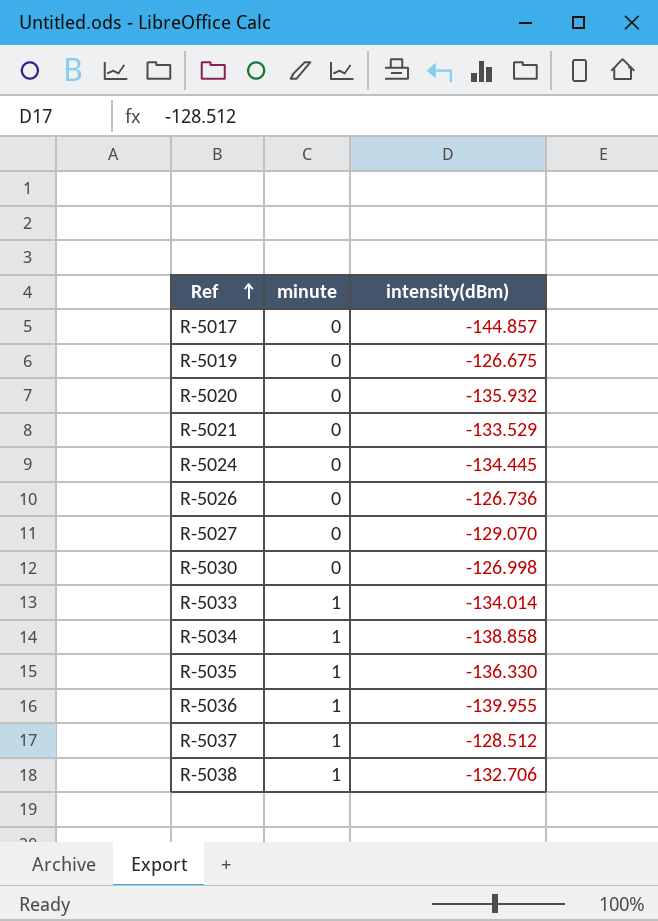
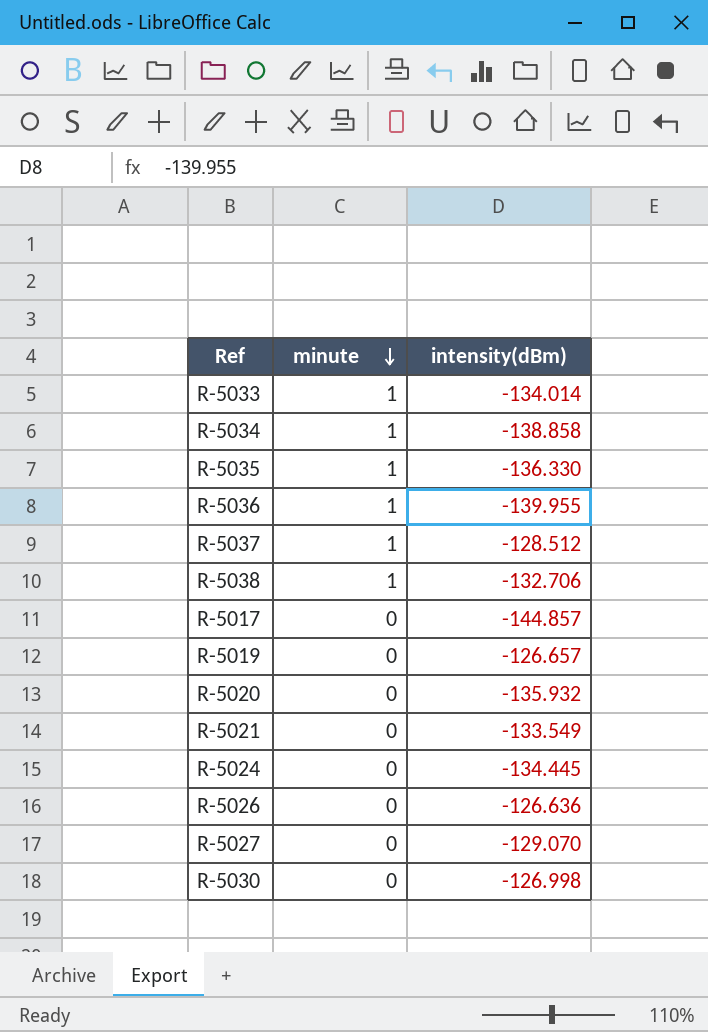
row order: Ref ascending -> minute descending
R-5019 | intensity(dBm): -126.675 -> -126.657
R-5021 | intensity(dBm): -133.529 -> -133.549
R-5026 | intensity(dBm): -126.736 -> -126.636

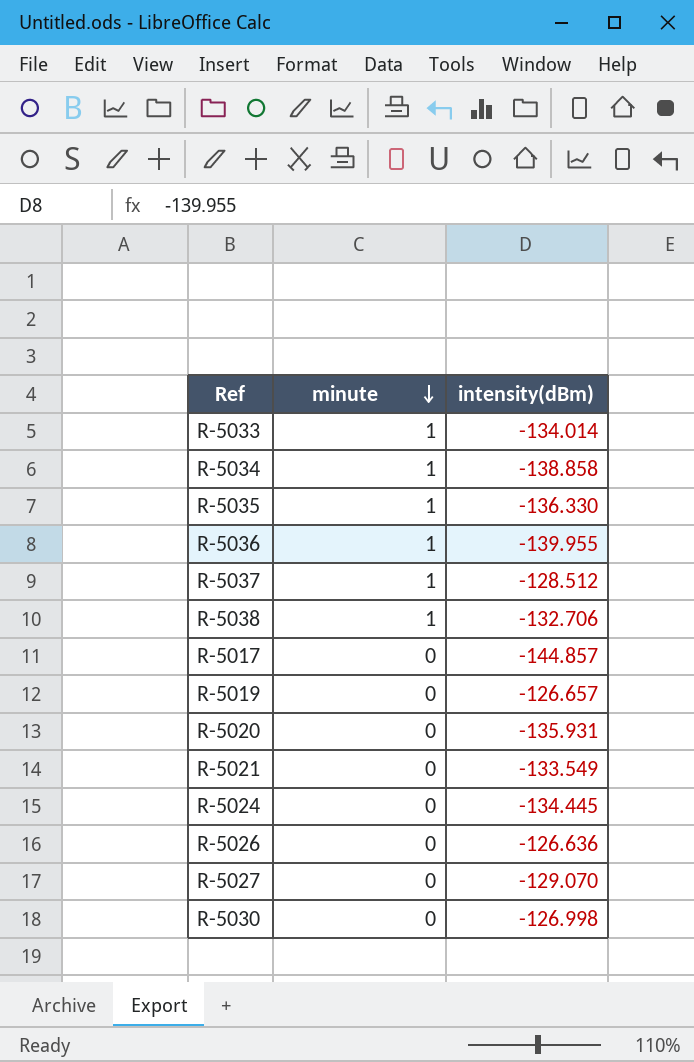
R-5020 | intensity(dBm): -135.932 -> -135.931

